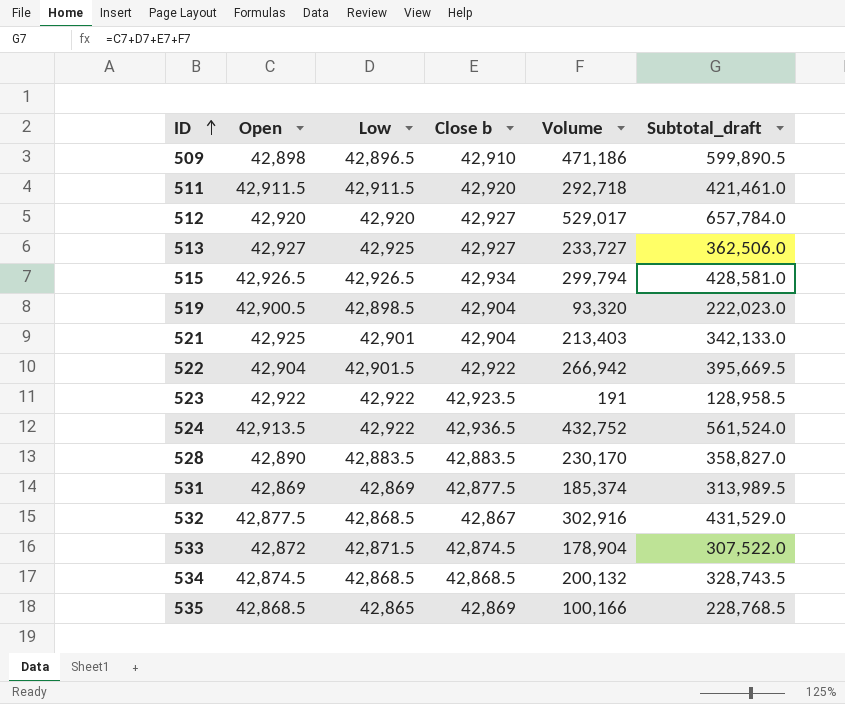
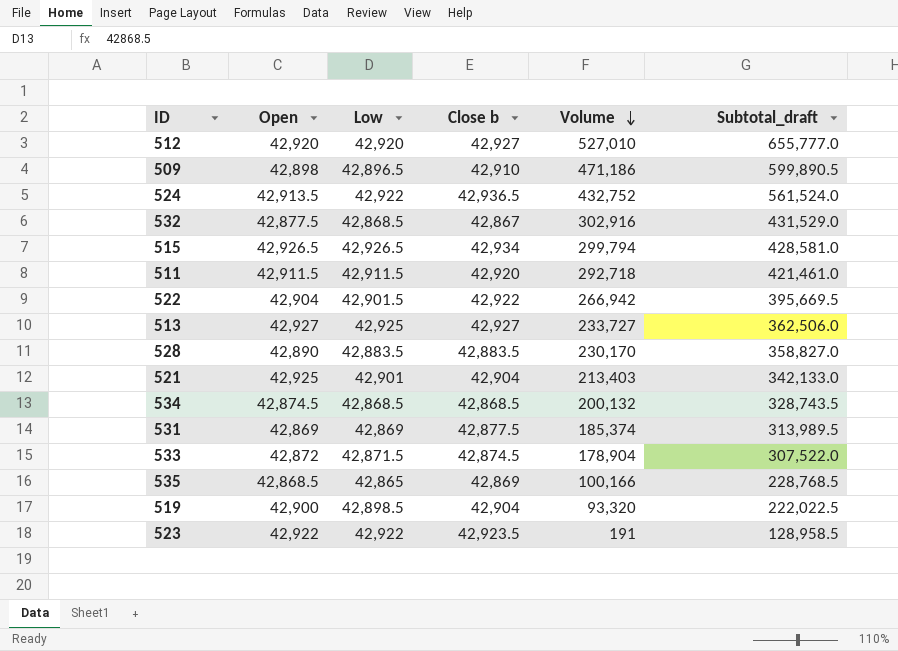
row order: ID ascending -> Volume descending
512 | Volume: 529,017 -> 527,010
512 | Subtotal_draft: 657,784.0 -> 655,777.0
519 | Open: 42,900.5 -> 42,900
519 | Subtotal_draft: 222,023.0 -> 222,022.5

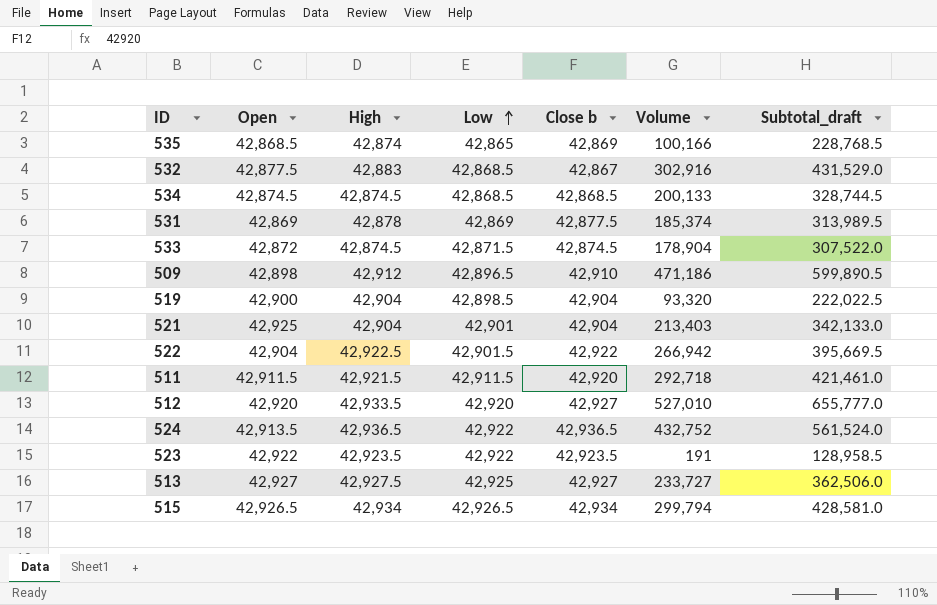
row order: Volume descending -> Low ascending
column High | position: none -> 3
row 528: 42,890 | 42,883.5 | 42,883.5 | 230,170 | 358,827.0 -> none
534 | Volume: 200,132 -> 200,133
534 | Subtotal_draft: 328,743.5 -> 328,744.5

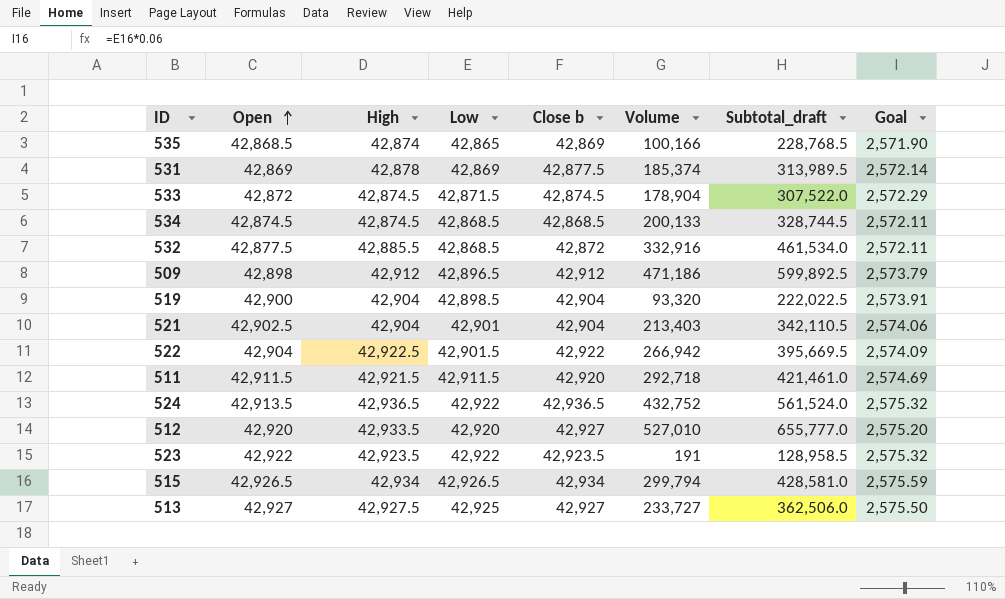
row order: Low ascending -> Open ascending
column Goal | formula: none -> [Low] * 0.06
532 | High: 42,883 -> 42,885.5
532 | Close b: 42,867 -> 42,872
532 | Volume: 302,916 -> 332,916
532 | Subtotal_draft: 431,529.0 -> 461,534.0
509 | Close b: 42,910 -> 42,912
509 | Subtotal_draft: 599,890.5 -> 599,892.5
521 | Open: 42,925 -> 42,902.5
521 | Subtotal_draft: 342,133.0 -> 342,110.5

